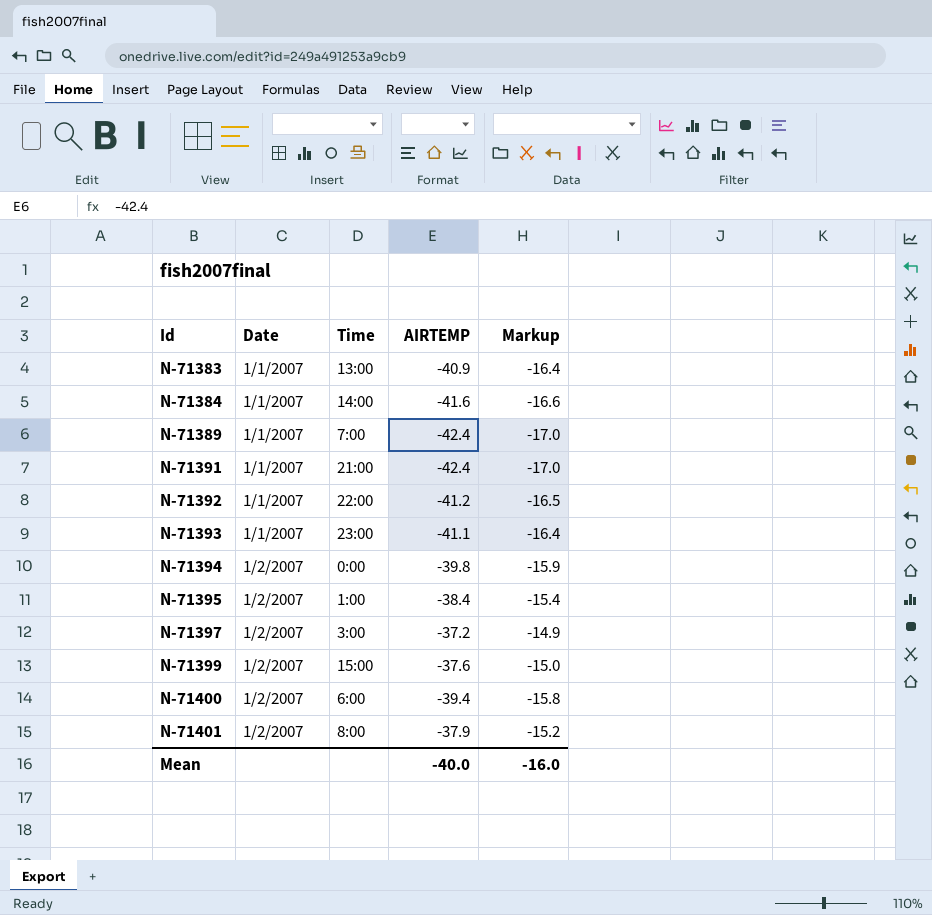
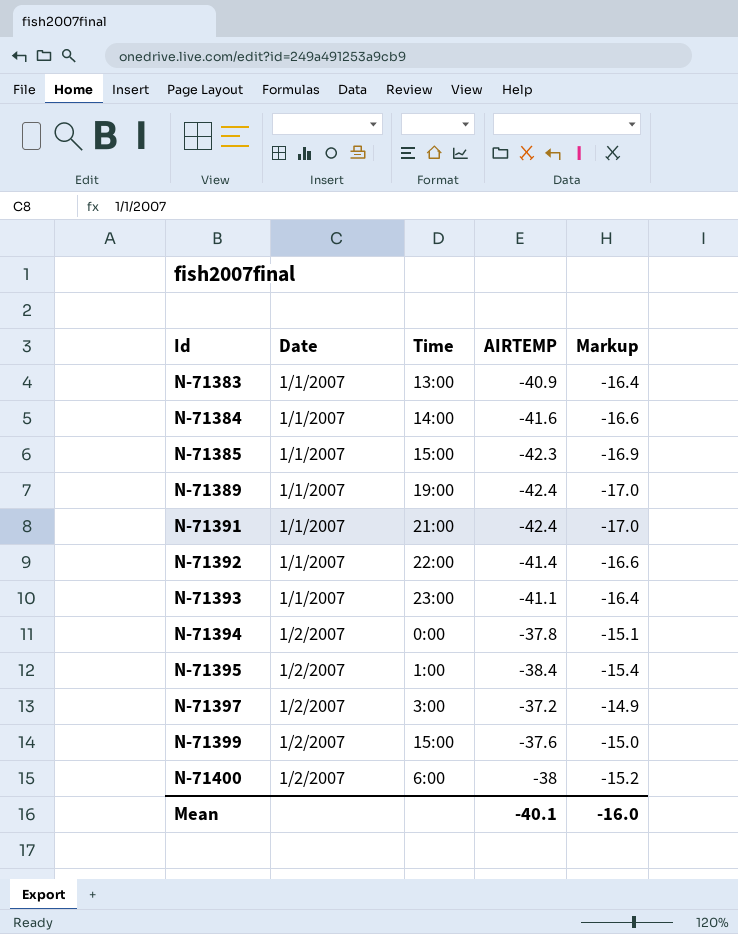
row N-71401: 1/2/2007 | 8:00 | -37.9 | -15.2 -> none
row N-71385: none -> 1/1/2007 | 15:00 | -42.3 | -16.9
N-71389 | Time: 7:00 -> 19:00
N-71392 | AIRTEMP: -41.2 -> -41.4
N-71392 | Markup: -16.5 -> -16.6
N-71394 | AIRTEMP: -39.8 -> -37.8
N-71394 | Markup: -15.9 -> -15.1
N-71400 | AIRTEMP: -39.4 -> -38
N-71400 | Markup: -15.8 -> -15.2
Mean | AIRTEMP: -40.0 -> -40.1

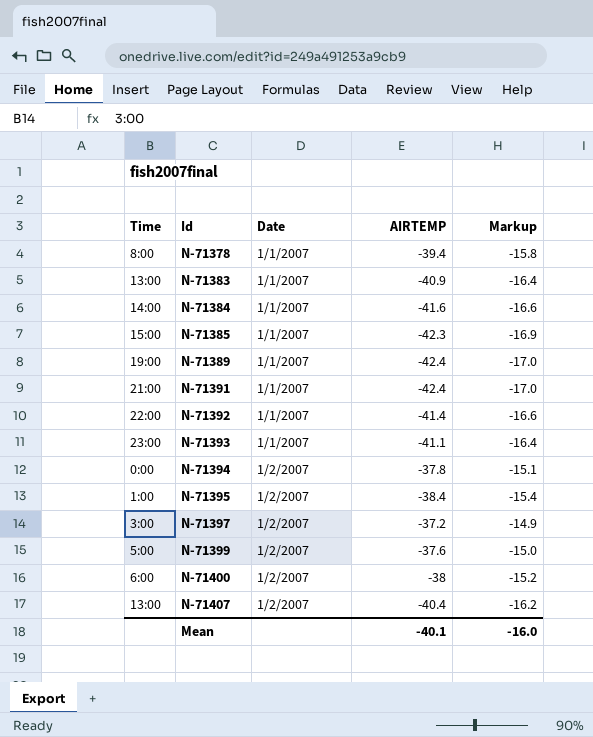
column Time | position: 3 -> 1
row N-71378: none -> 8:00 | 1/1/2007 | -39.4 | -15.8
N-71399 | Time: 15:00 -> 5:00
row N-71407: none -> 13:00 | 1/2/2007 | -40.4 | -16.2

